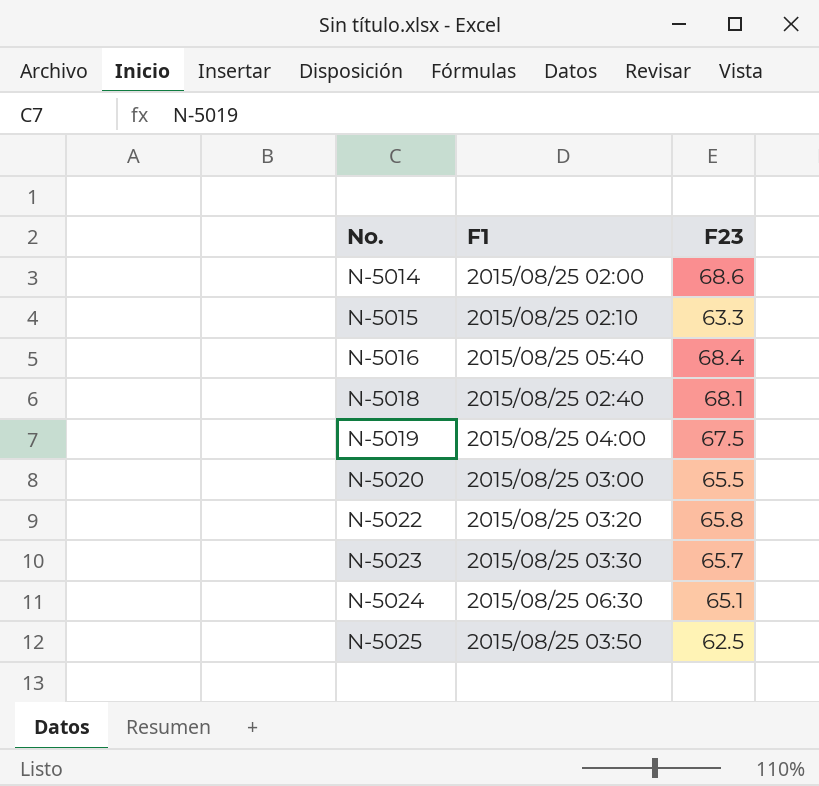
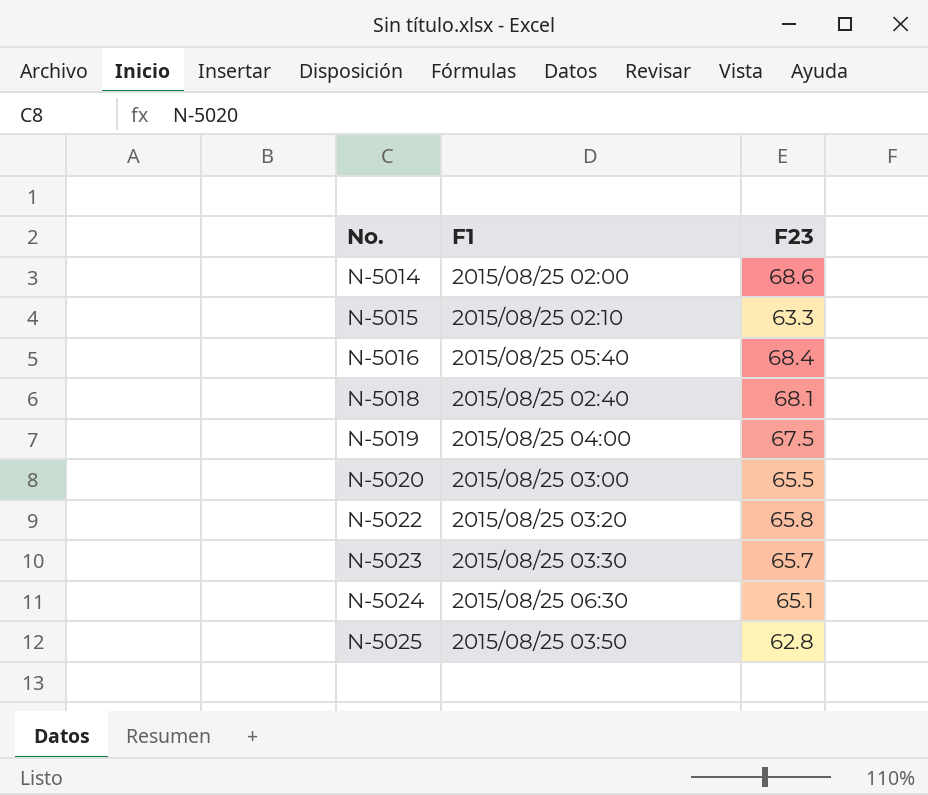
N-5025 | F23: 62.5 -> 62.8

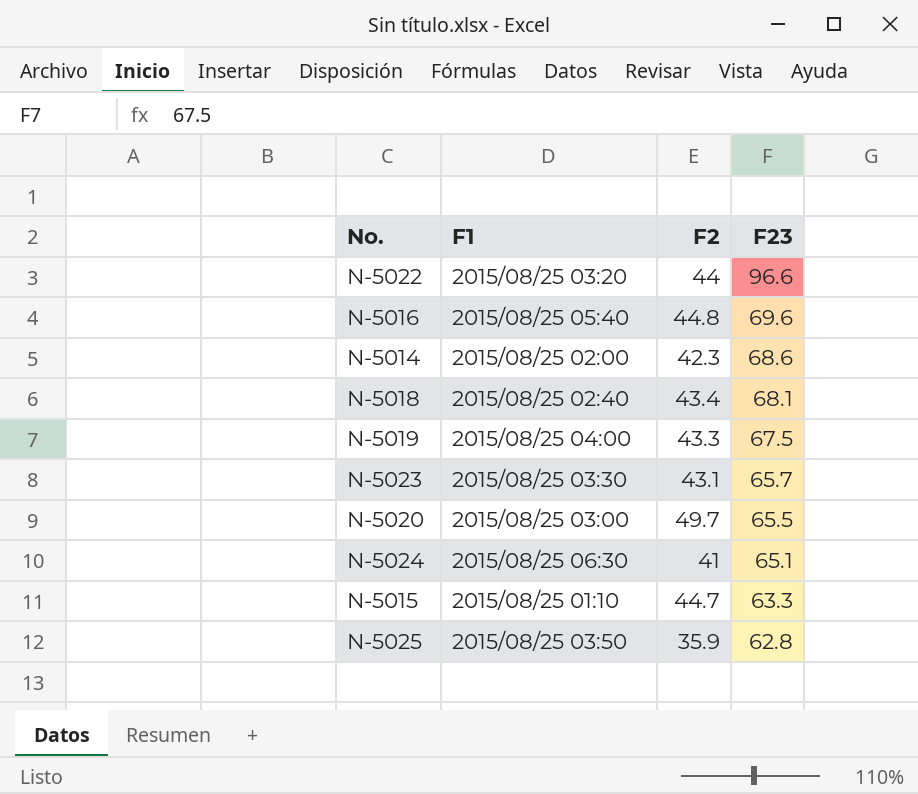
row order: No. ascending -> F23 descending
column F2 | position: none -> 3
N-5022 | F23: 65.8 -> 96.6
N-5016 | F23: 68.4 -> 69.6
N-5015 | F1: 2015/08/25 02:10 -> 2015/08/25 01:10

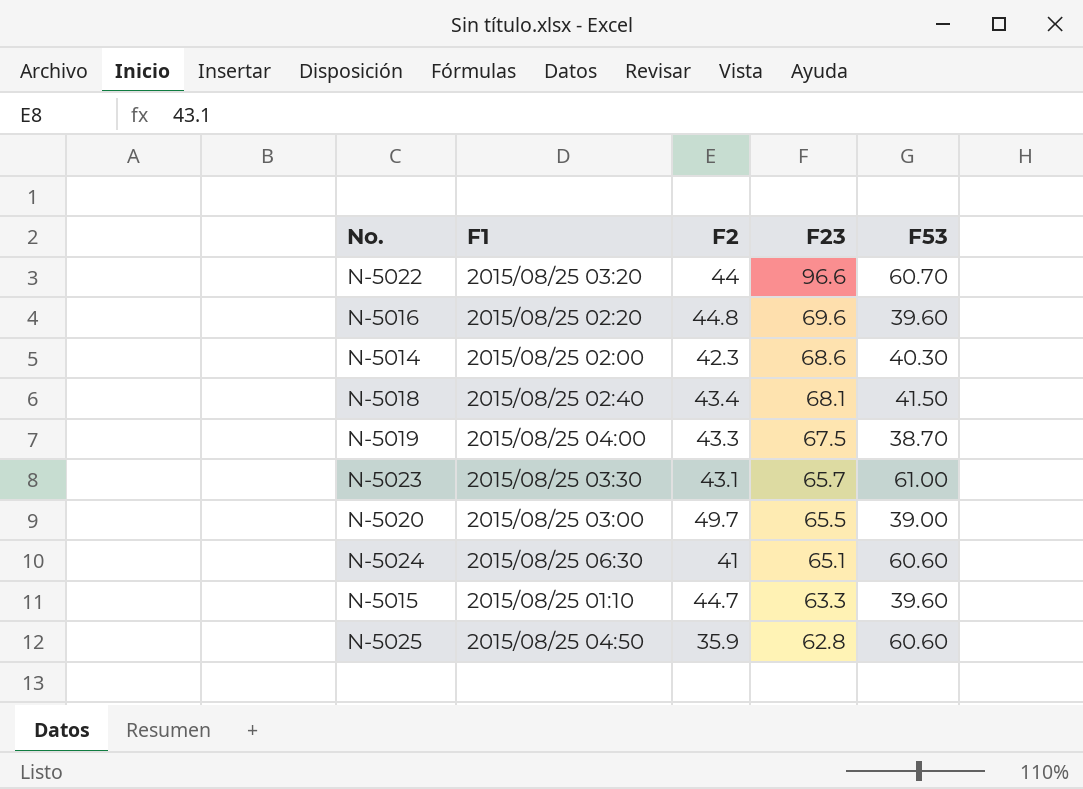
column F53 | position: none -> 5
N-5016 | F1: 2015/08/25 05:40 -> 2015/08/25 02:20
N-5025 | F1: 2015/08/25 03:50 -> 2015/08/25 04:50

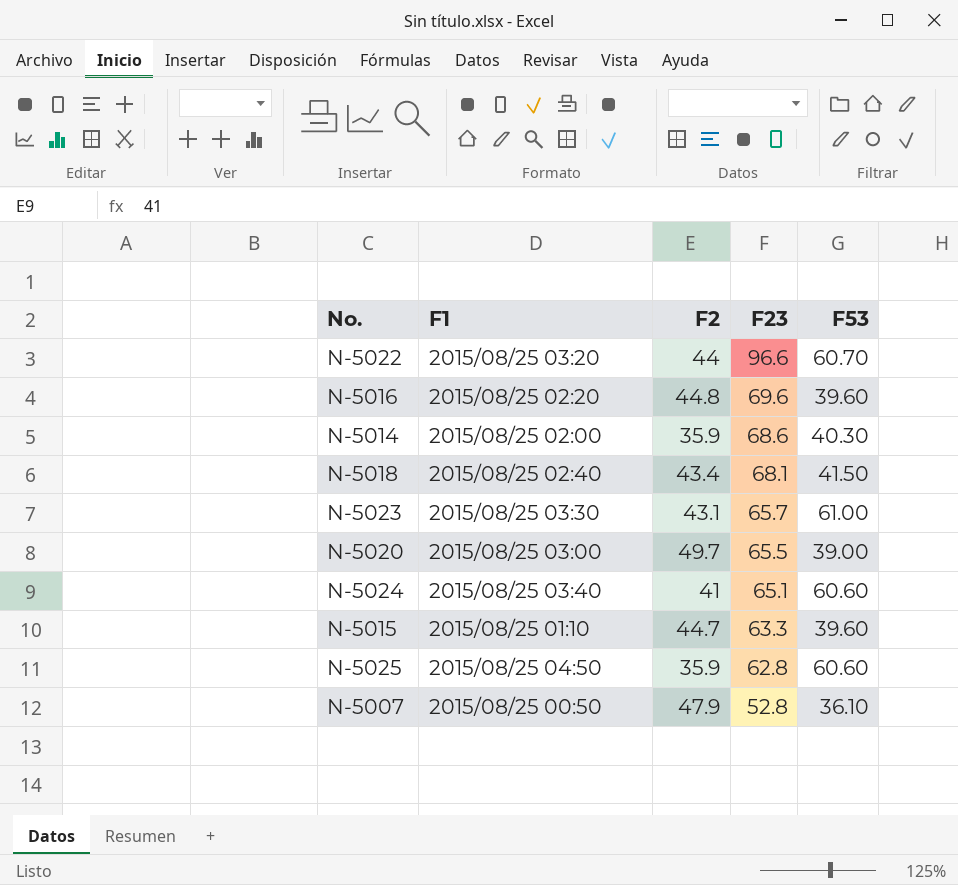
row N-5019: 2015/08/25 04:00 | 43.3 | 67.5 | 38.70 -> none
N-5014 | F2: 42.3 -> 35.9
N-5024 | F1: 2015/08/25 06:30 -> 2015/08/25 03:40
row N-5007: none -> 2015/08/25 00:50 | 47.9 | 52.8 | 36.10

